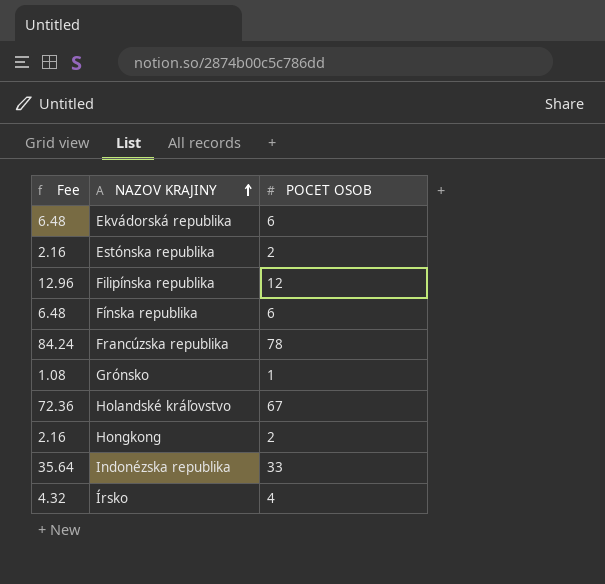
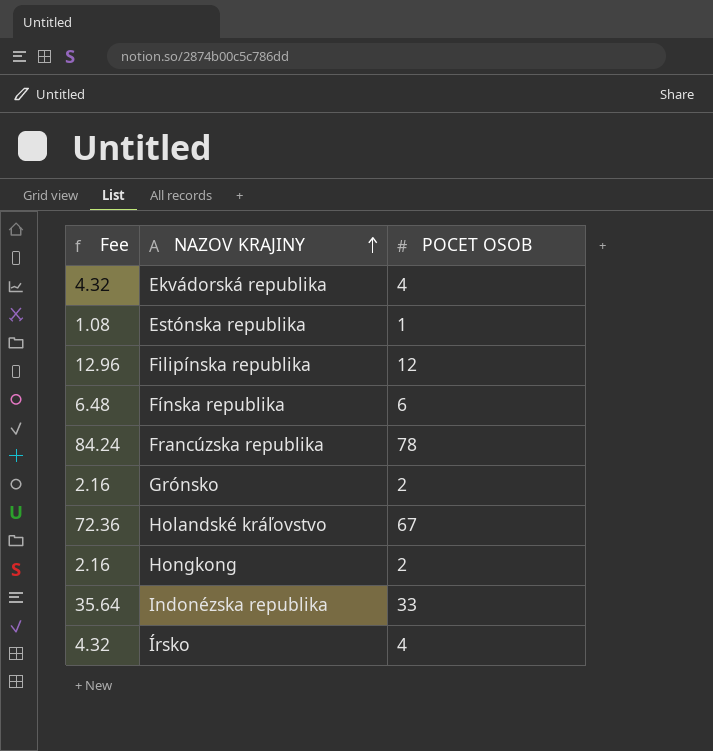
Ekvádorská republika | Fee: 6.48 -> 4.32
Ekvádorská republika | POCET OSOB: 6 -> 4
Estónska republika | Fee: 2.16 -> 1.08
Estónska republika | POCET OSOB: 2 -> 1
Grónsko | Fee: 1.08 -> 2.16
Grónsko | POCET OSOB: 1 -> 2

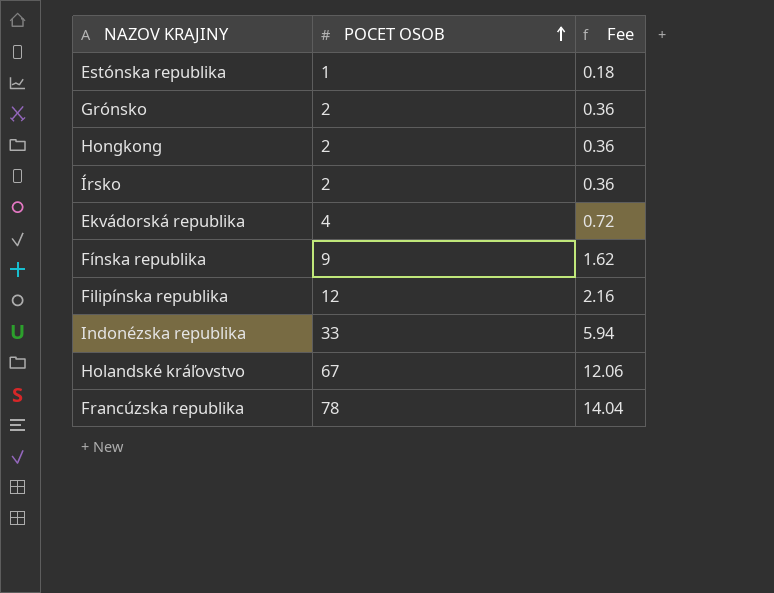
row order: NAZOV KRAJINY ascending -> POCET OSOB ascending
column Fee | formula: [POCET OSOB] * 1.08 -> [POCET OSOB] * 0.18
column Fee | position: 1 -> 3
Írsko | POCET OSOB: 4 -> 2
Fínska republika | POCET OSOB: 6 -> 9

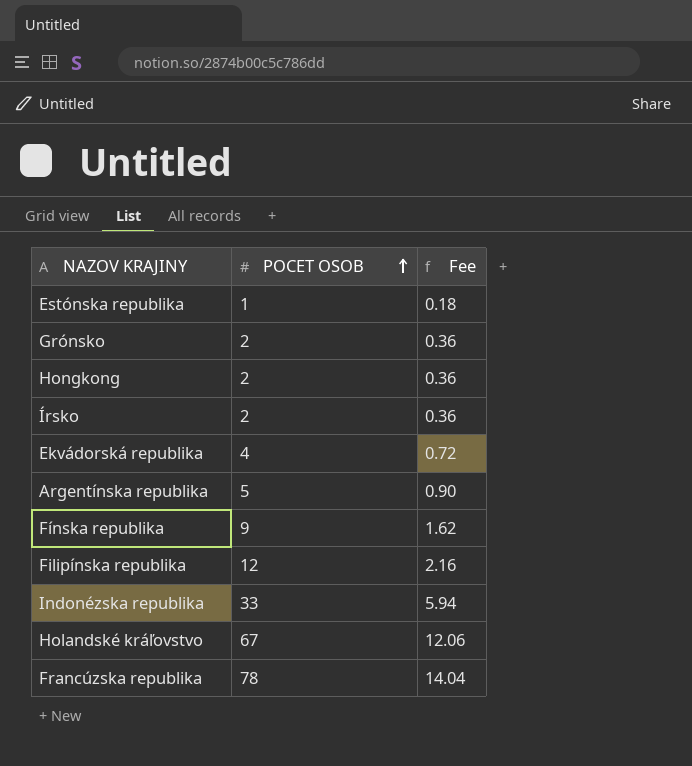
row Argentínska republika: none -> 5 | 0.90

